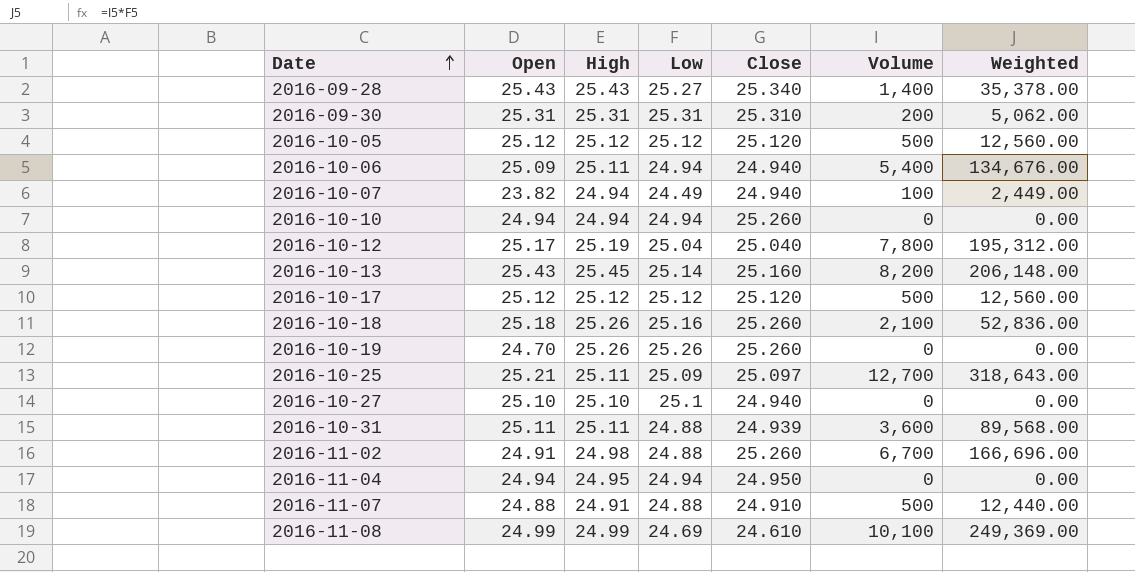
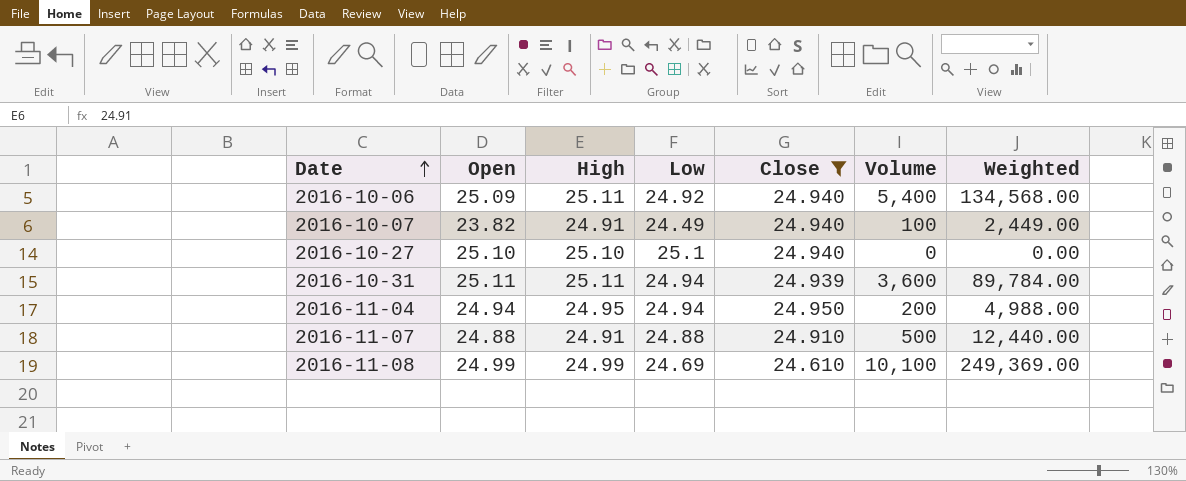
filter: none -> Close <= 24.950
2016-10-06 | Low: 24.94 -> 24.92
2016-10-06 | Weighted: 134,676.00 -> 134,568.00
2016-10-07 | High: 24.94 -> 24.91
2016-10-31 | Low: 24.88 -> 24.94
2016-10-31 | Weighted: 89,568.00 -> 89,784.00
2016-11-04 | Volume: 0 -> 200
2016-11-04 | Weighted: 0.00 -> 4,988.00

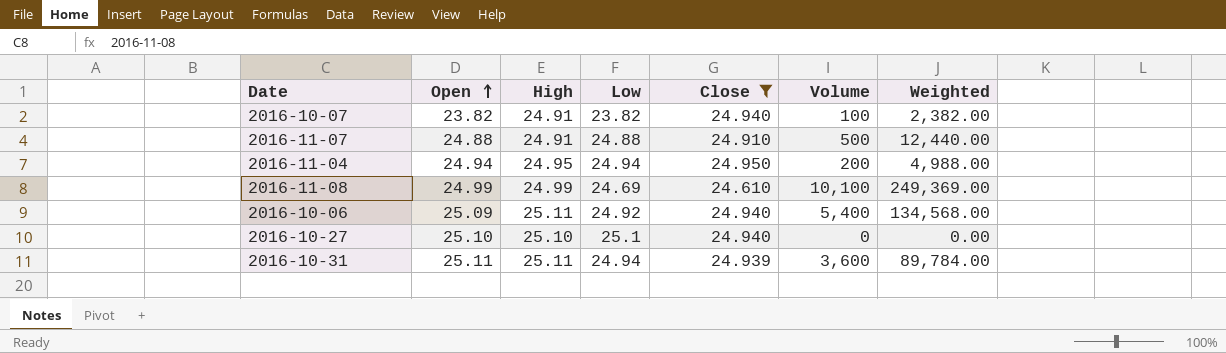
row order: Date ascending -> Open ascending
2016-10-07 | Low: 24.49 -> 23.82
2016-10-07 | Weighted: 2,449.00 -> 2,382.00

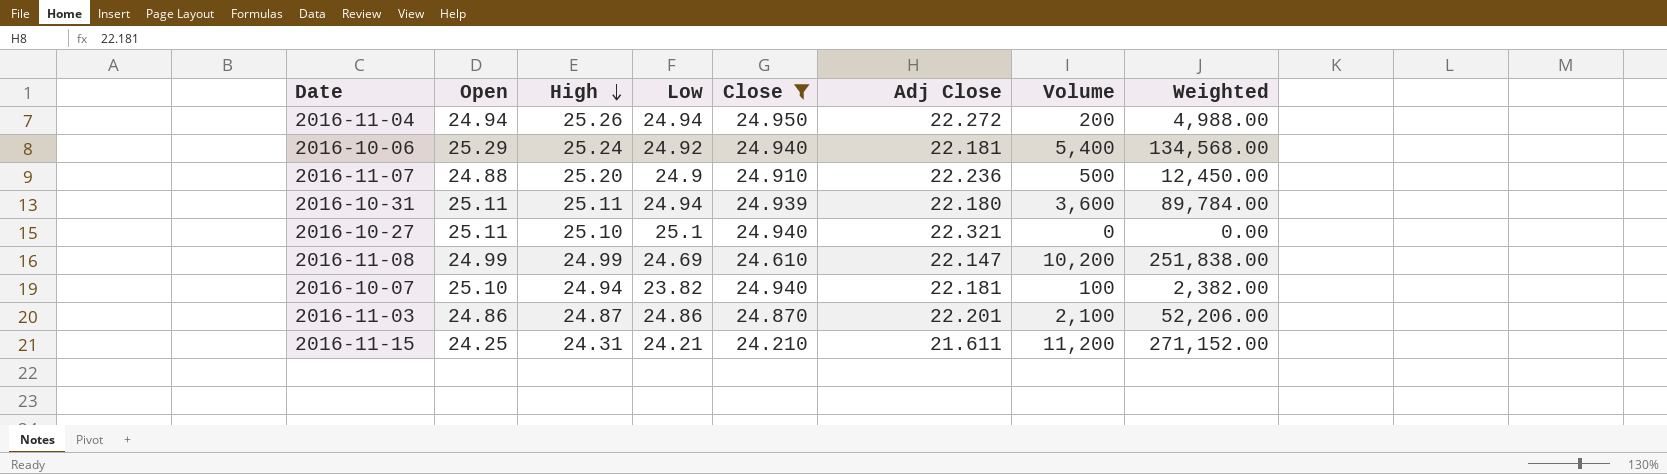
row order: Open ascending -> High descending
column Adj Close | position: none -> 6
2016-11-04 | High: 24.95 -> 25.26
2016-10-06 | Open: 25.09 -> 25.29
2016-10-06 | High: 25.11 -> 25.24
2016-11-07 | High: 24.91 -> 25.20
2016-11-07 | Low: 24.88 -> 24.9
2016-11-07 | Weighted: 12,440.00 -> 12,450.00
2016-10-27 | Open: 25.10 -> 25.11
2016-11-08 | Volume: 10,100 -> 10,200
2016-11-08 | Weighted: 249,369.00 -> 251,838.00
2016-10-07 | Open: 23.82 -> 25.10
2016-10-07 | High: 24.91 -> 24.94
row 2016-11-03: none -> 24.86 | 24.87 | 24.86 | 24.870 | 22.201 | 2,100 | 52,206.00
row 2016-11-15: none -> 24.25 | 24.31 | 24.21 | 24.210 | 21.611 | 11,200 | 271,152.00

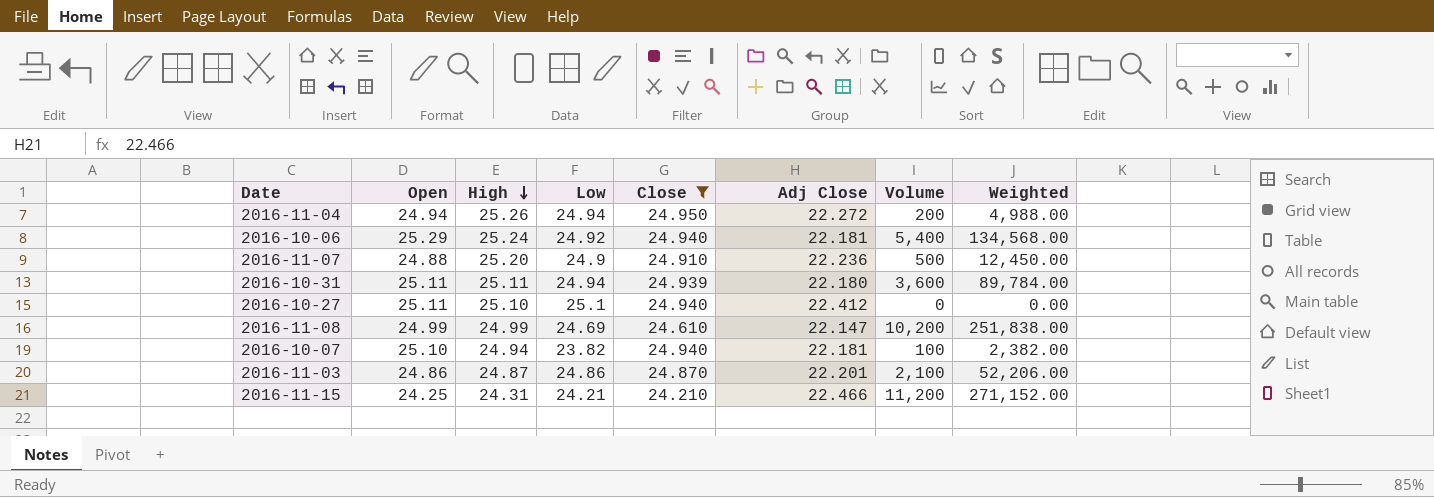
2016-10-27 | Adj Close: 22.321 -> 22.412
2016-11-15 | Adj Close: 21.611 -> 22.466

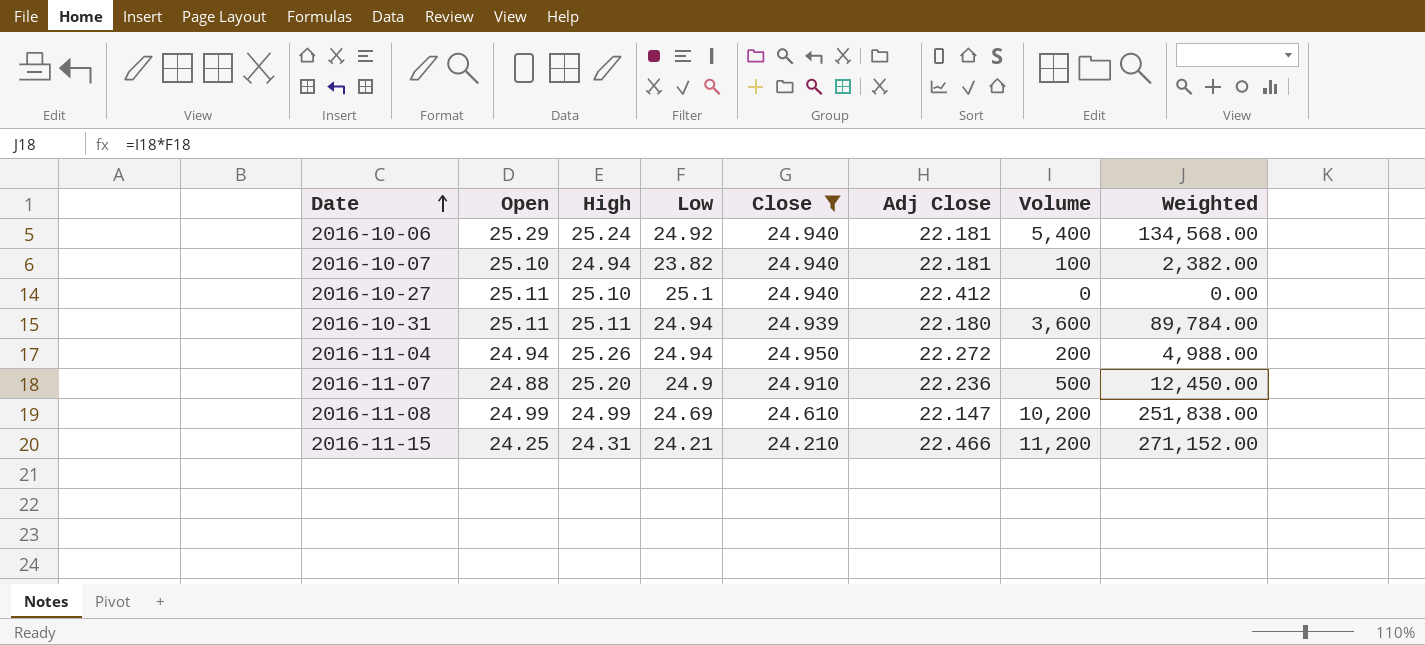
row order: High descending -> Date ascending
row 2016-11-03: 24.86 | 24.87 | 24.86 | 24.870 | 22.201 | 2,100 | 52,206.00 -> none

